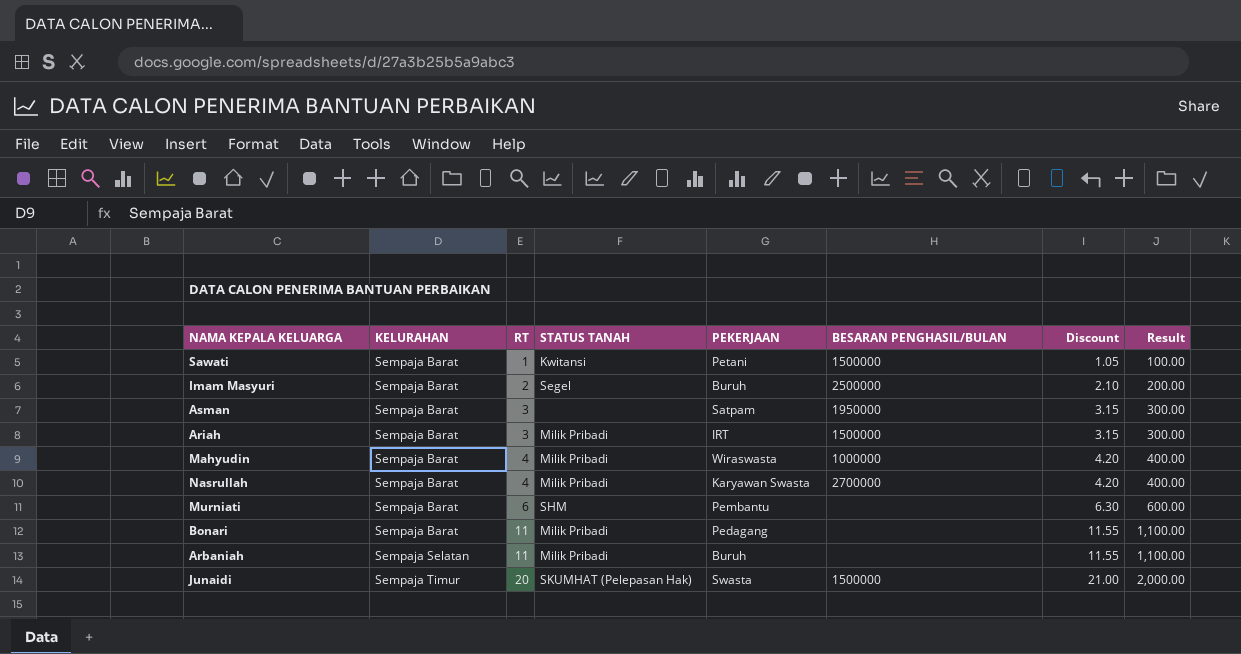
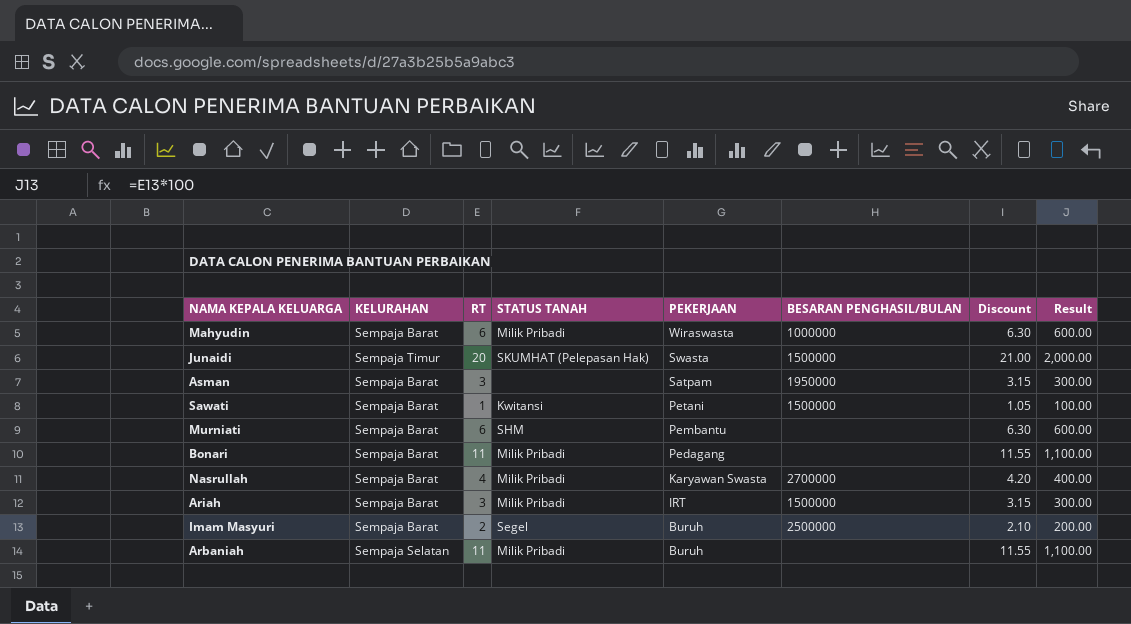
row order: KELURAHAN ascending -> PEKERJAAN descending
Mahyudin | RT: 4 -> 6
Mahyudin | Discount: 4.20 -> 6.30
Mahyudin | Result: 400.00 -> 600.00

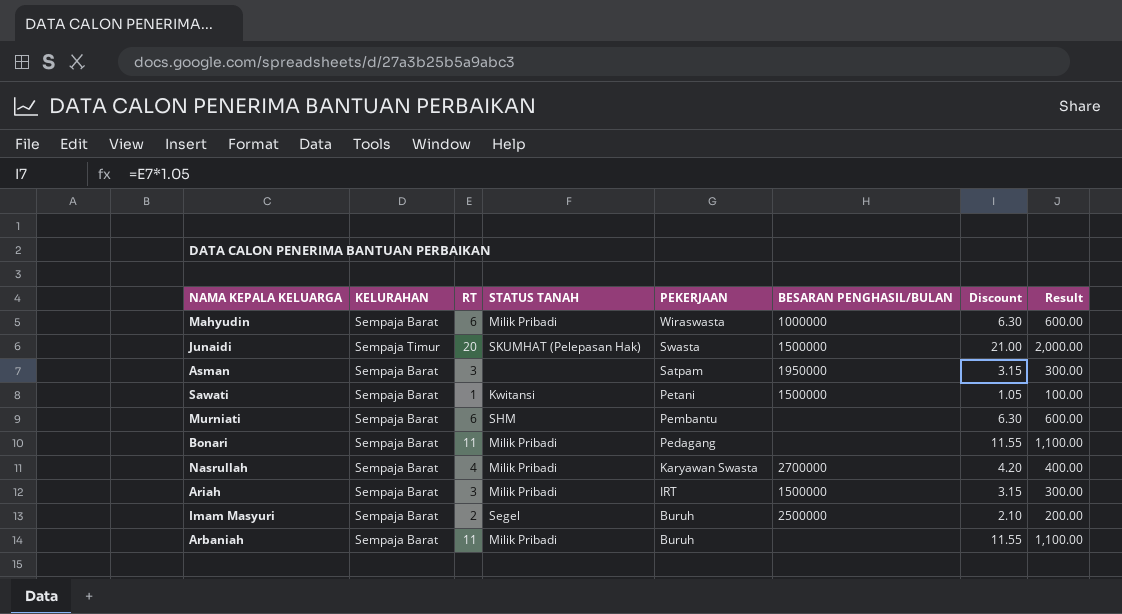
Arbaniah | KELURAHAN: Sempaja Selatan -> Sempaja Barat

